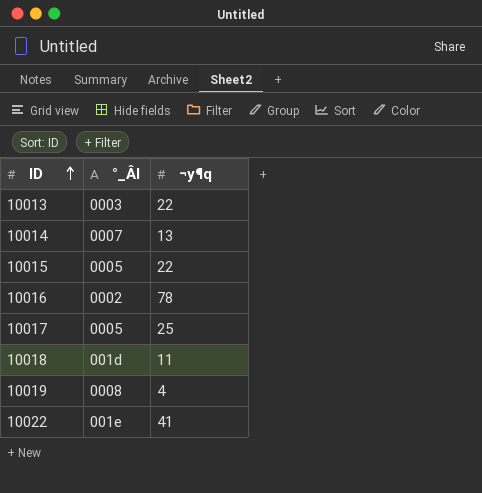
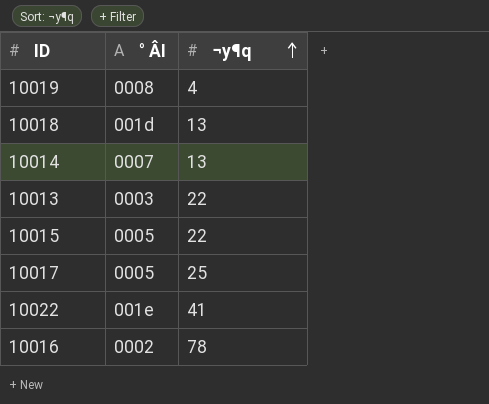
row order: ID ascending -> ¬y¶q ascending
column name: °_ÂI -> ° ÂI
10018 | ¬y¶q: 11 -> 13

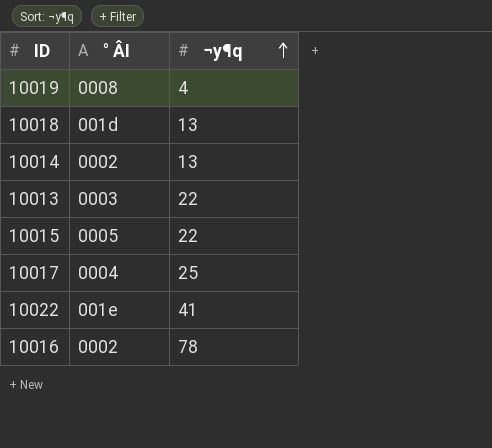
10014 | ° ÂI: 0007 -> 0002
10017 | ° ÂI: 0005 -> 0004

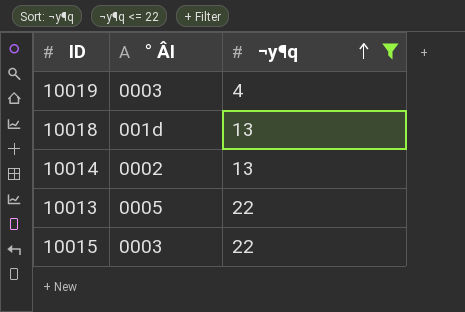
filter: none -> ¬y¶q <= 22
10019 | ° ÂI: 0008 -> 0003
10013 | ° ÂI: 0003 -> 0005
10015 | ° ÂI: 0005 -> 0003

